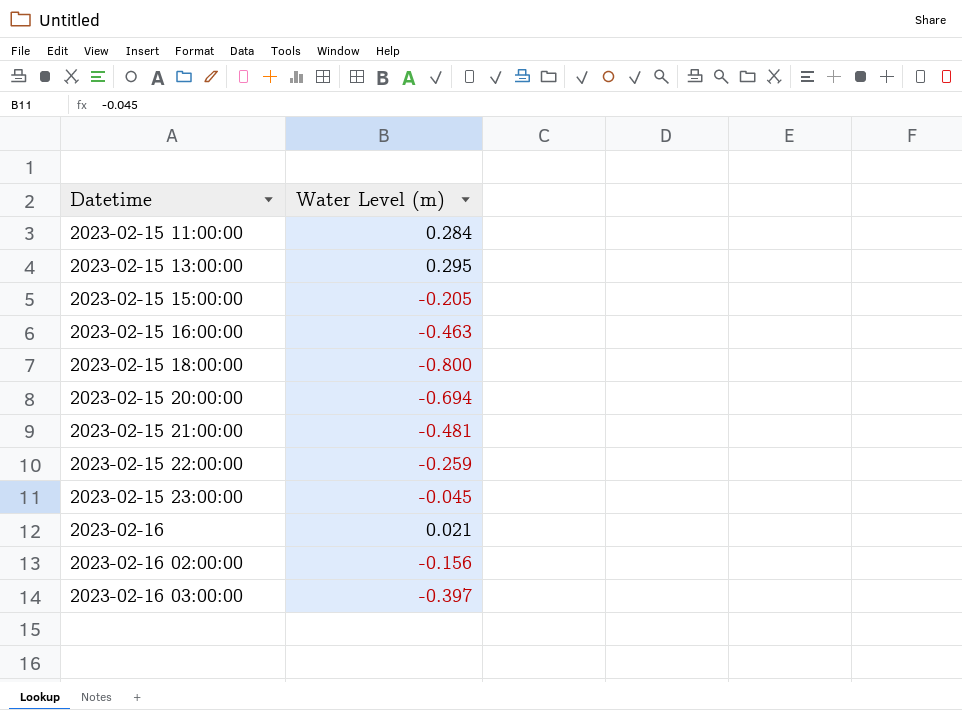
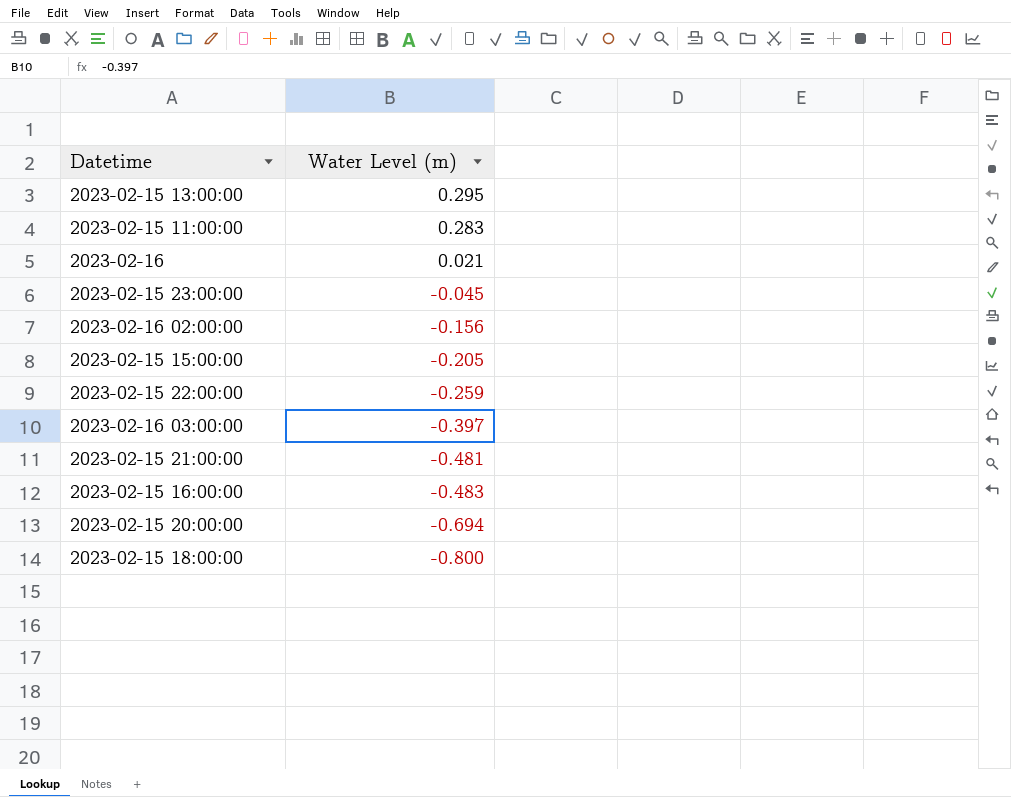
row order: Datetime ascending -> Water Level (m) descending
2023-02-15 11:00:00 | Water Level (m): 0.284 -> 0.283
2023-02-15 16:00:00 | Water Level (m): -0.463 -> -0.483

